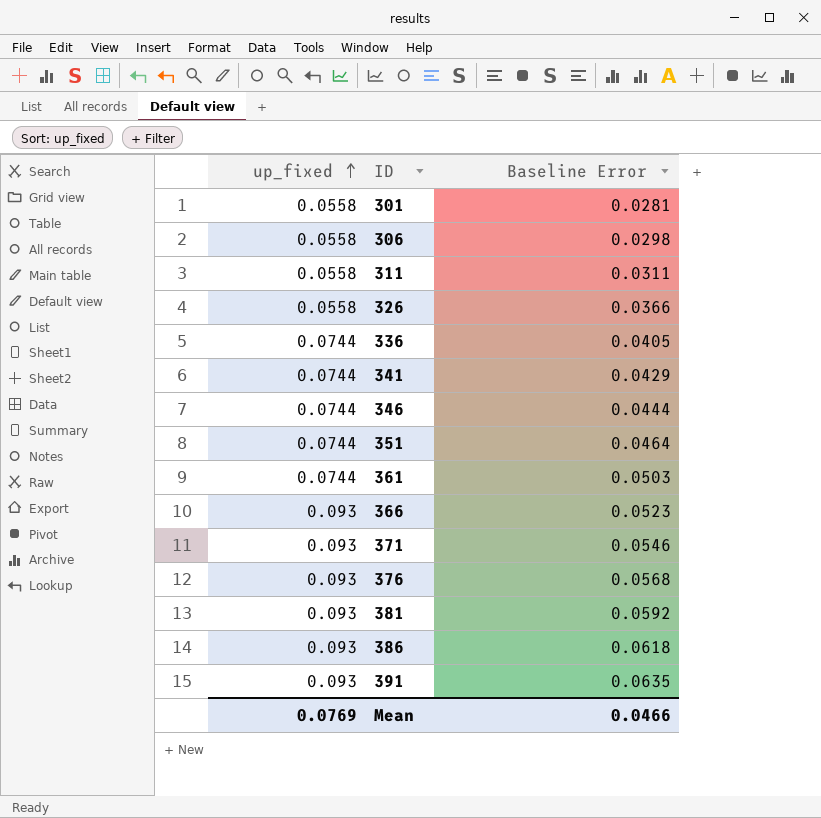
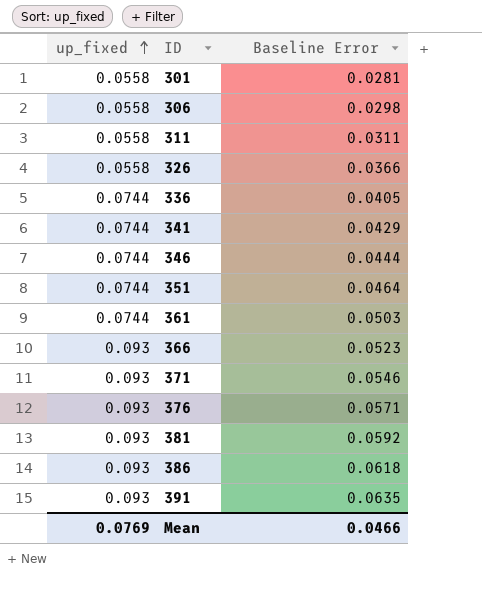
376 | Baseline Error: 0.0568 -> 0.0571

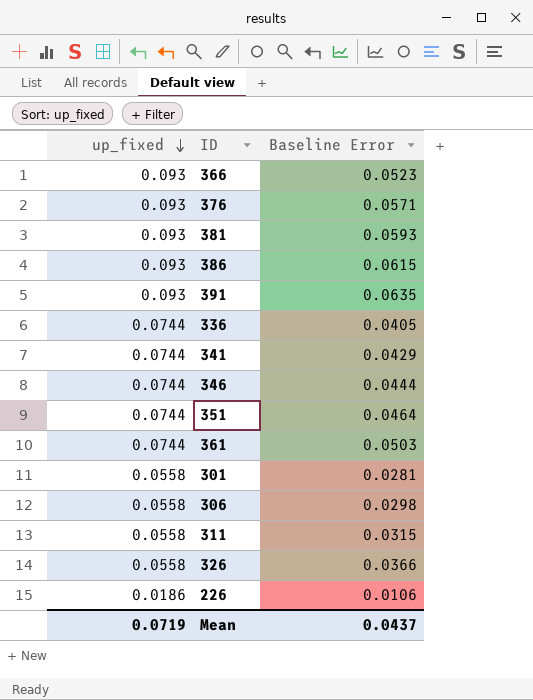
row order: up_fixed ascending -> up_fixed descending
row 371: 0.093 | 0.0546 -> none
381 | Baseline Error: 0.0592 -> 0.0593
386 | Baseline Error: 0.0618 -> 0.0615
311 | Baseline Error: 0.0311 -> 0.0315
row 226: none -> 0.0186 | 0.0106
Mean | up_fixed: 0.0769 -> 0.0719
Mean | Baseline Error: 0.0466 -> 0.0437

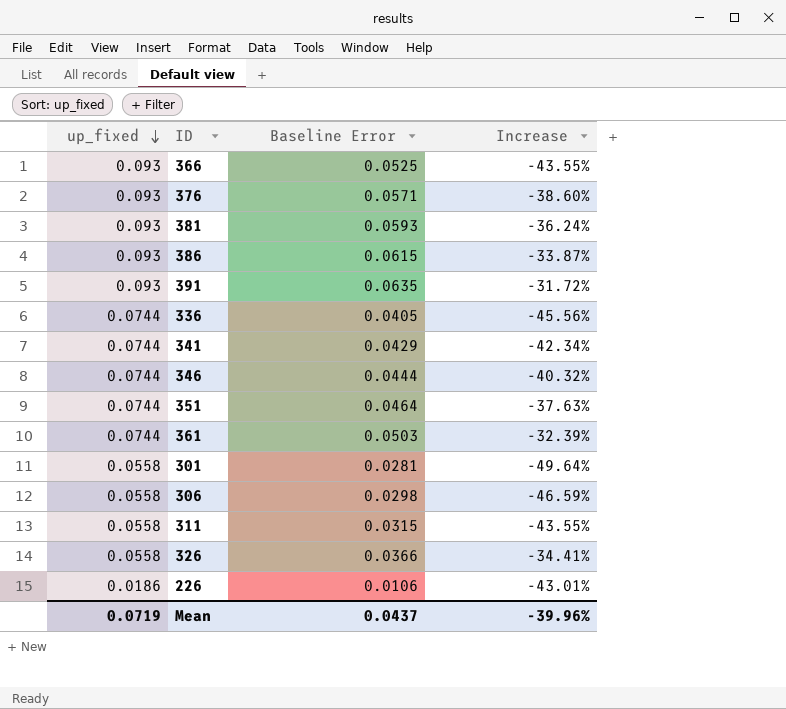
column Increase | formula: none -> ([Baseline Error] - [up_fixed]) / [up_fixed]
366 | Baseline Error: 0.0523 -> 0.0525

